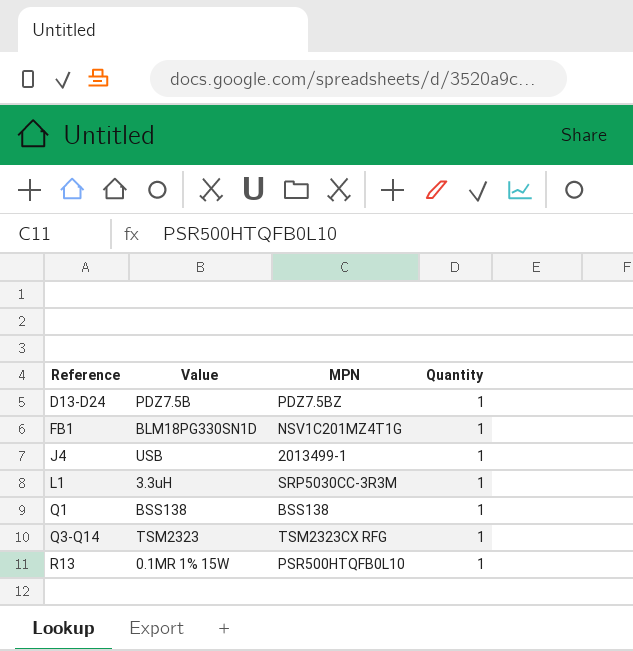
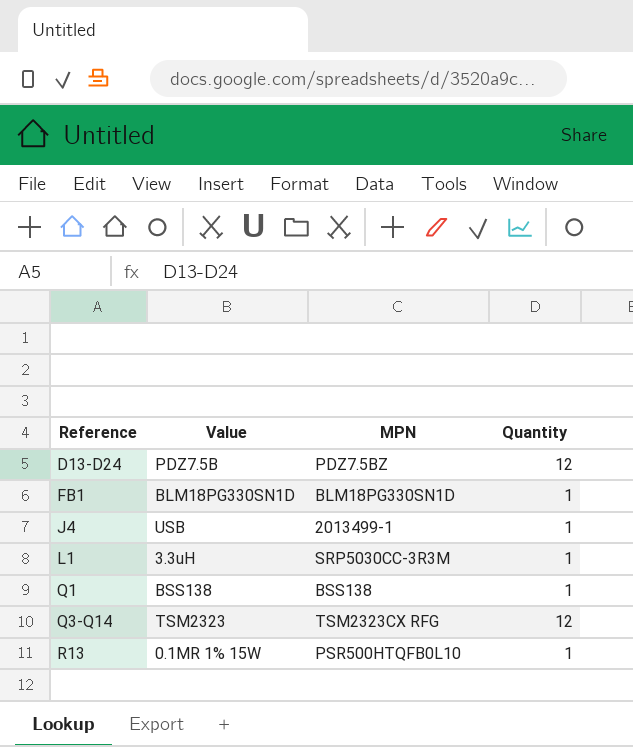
D13-D24 | Quantity: 1 -> 12
FB1 | MPN: NSV1C201MZ4T1G -> BLM18PG330SN1D
Q3-Q14 | Quantity: 1 -> 12

